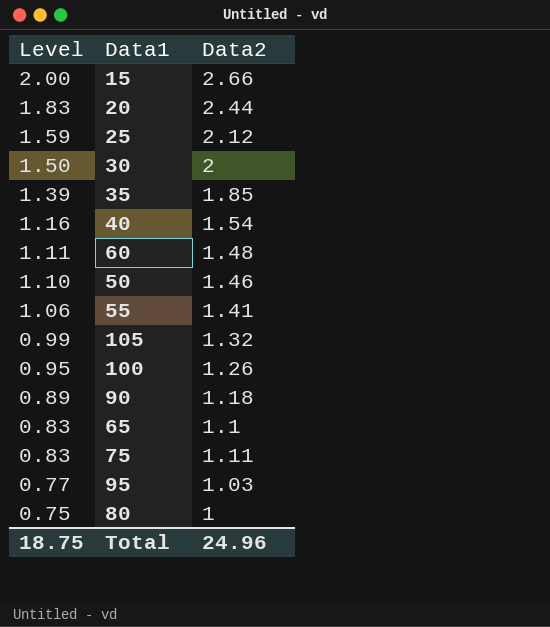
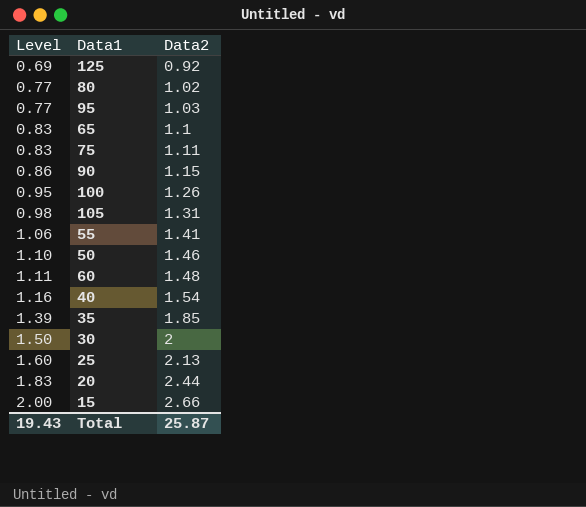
row order: Level descending -> Level ascending
row 125: none -> 0.69 | 0.92
80 | Level: 0.75 -> 0.77
80 | Data2: 1 -> 1.02
90 | Level: 0.89 -> 0.86
90 | Data2: 1.18 -> 1.15
105 | Level: 0.99 -> 0.98
105 | Data2: 1.32 -> 1.31
25 | Level: 1.59 -> 1.60
25 | Data2: 2.12 -> 2.13
Total | Level: 18.75 -> 19.43
Total | Data2: 24.96 -> 25.87

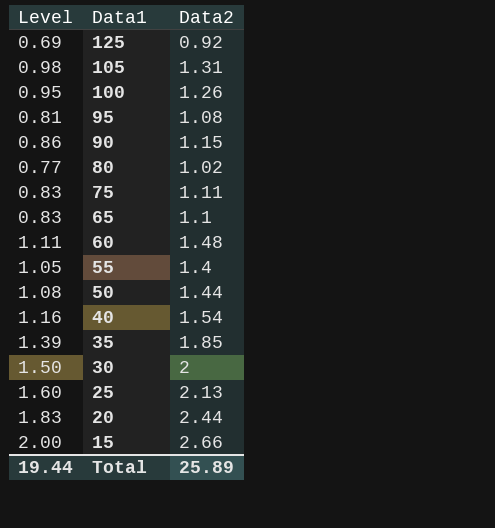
row order: Level ascending -> Data1 descending
95 | Level: 0.77 -> 0.81
95 | Data2: 1.03 -> 1.08
55 | Level: 1.06 -> 1.05
55 | Data2: 1.41 -> 1.4
50 | Level: 1.10 -> 1.08
50 | Data2: 1.46 -> 1.44
Total | Level: 19.43 -> 19.44
Total | Data2: 25.87 -> 25.89

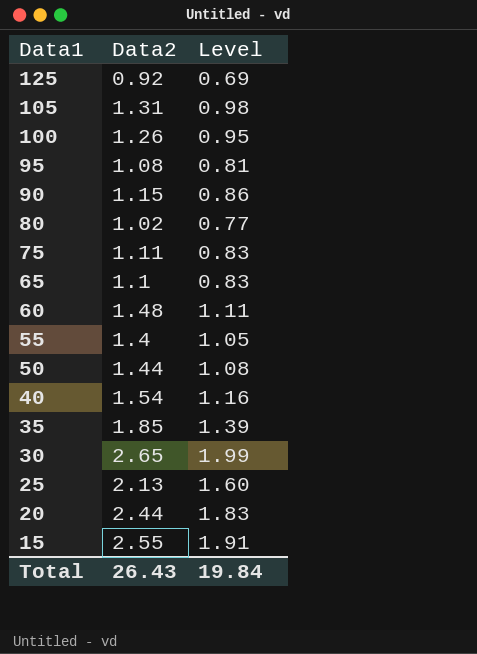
column Level | position: 1 -> 3
30 | Data2: 2 -> 2.65
30 | Level: 1.50 -> 1.99
15 | Data2: 2.66 -> 2.55
15 | Level: 2.00 -> 1.91
Total | Data2: 25.89 -> 26.43
Total | Level: 19.44 -> 19.84

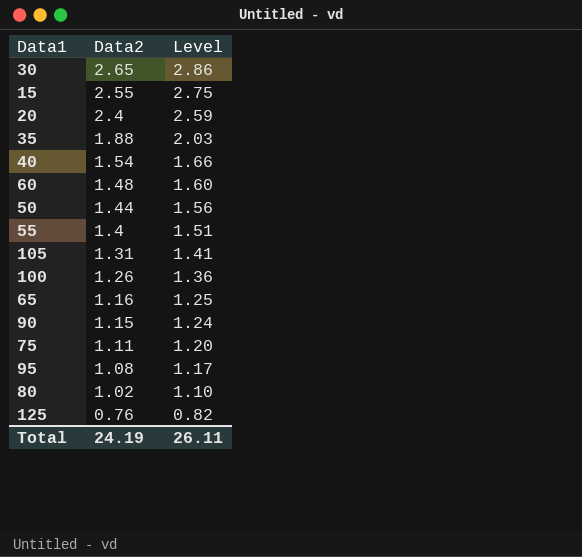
row order: Data1 descending -> Data2 descending
column Level | formula: [Data2] * 0.75 -> [Data2] * 1.08
row 25: 2.13 | 1.60 -> none
20 | Data2: 2.44 -> 2.4
35 | Data2: 1.85 -> 1.88
65 | Data2: 1.1 -> 1.16
125 | Data2: 0.92 -> 0.76
Total | Data2: 26.43 -> 24.19
Total | Level: 19.84 -> 26.11

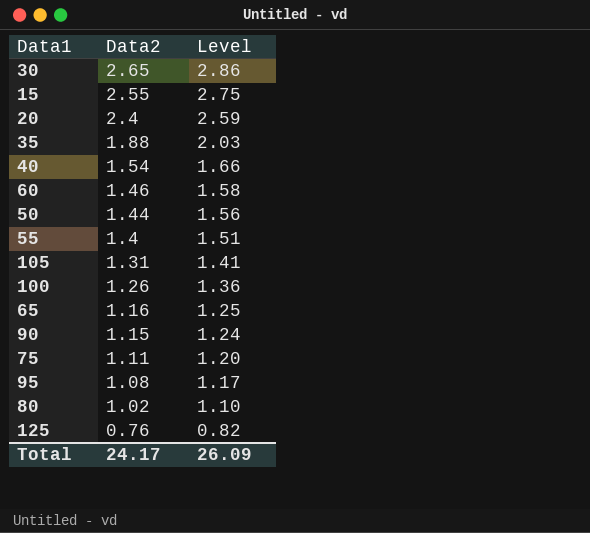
60 | Data2: 1.48 -> 1.46
60 | Level: 1.60 -> 1.58
Total | Data2: 24.19 -> 24.17
Total | Level: 26.11 -> 26.09

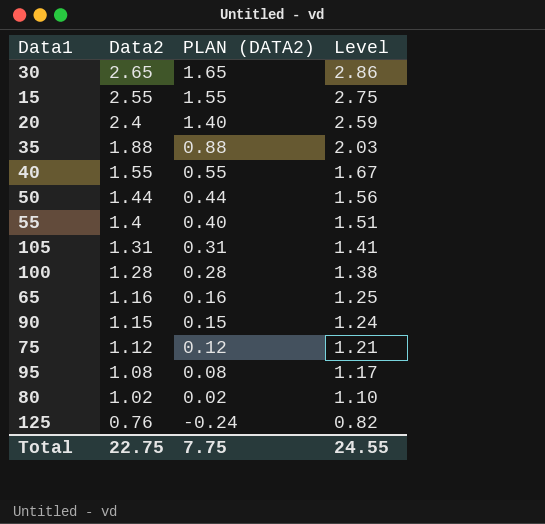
column PLAN (DATA2) | formula: none -> [Data2] - 1
row 60: 1.46 | 1.58 -> none
40 | Data2: 1.54 -> 1.55
40 | Level: 1.66 -> 1.67
100 | Data2: 1.26 -> 1.28
100 | Level: 1.36 -> 1.38
75 | Data2: 1.11 -> 1.12
75 | Level: 1.20 -> 1.21
Total | Data2: 24.17 -> 22.75
Total | Level: 26.09 -> 24.55

